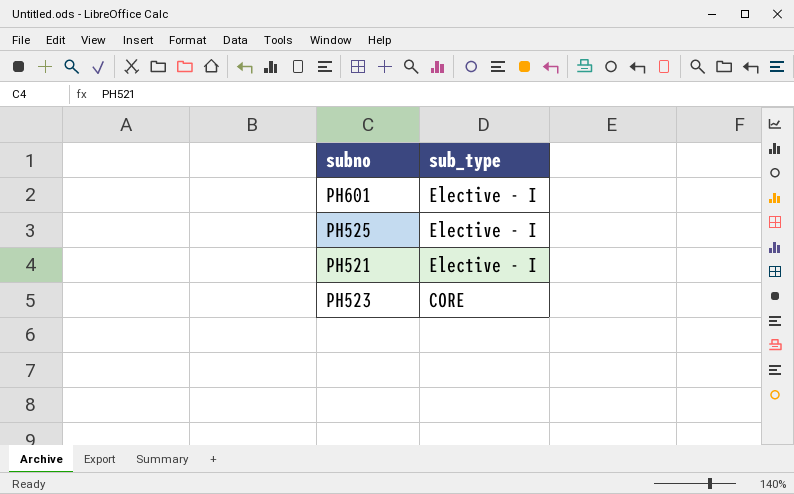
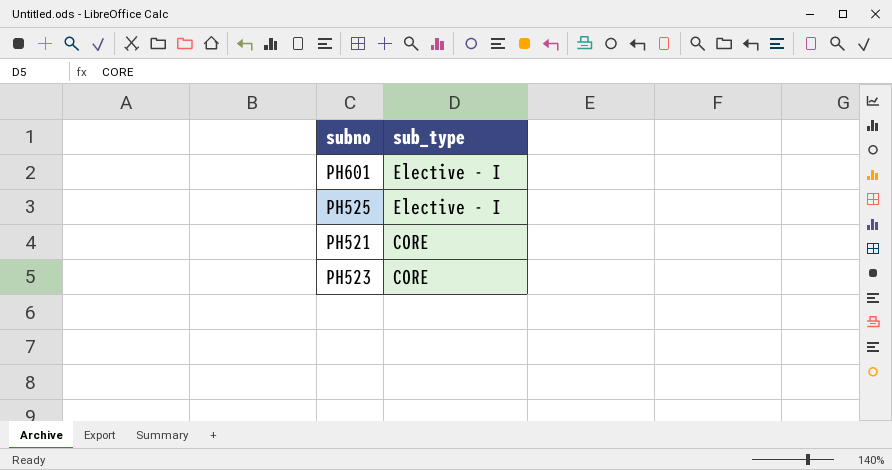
PH521 | sub_type: Elective - I -> CORE

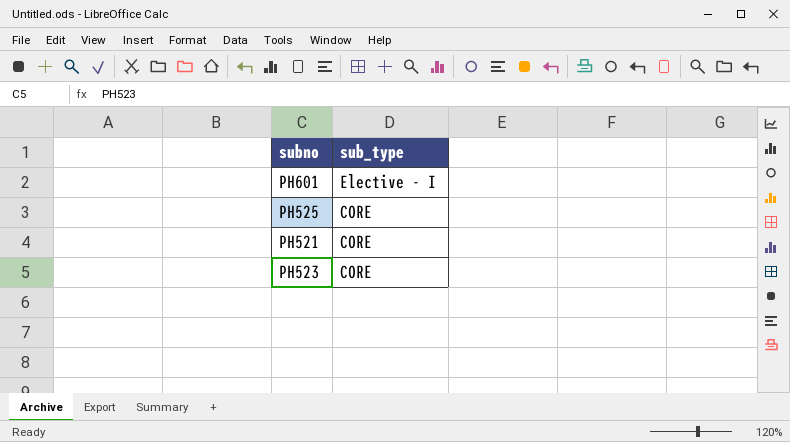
PH525 | sub_type: Elective - I -> CORE

